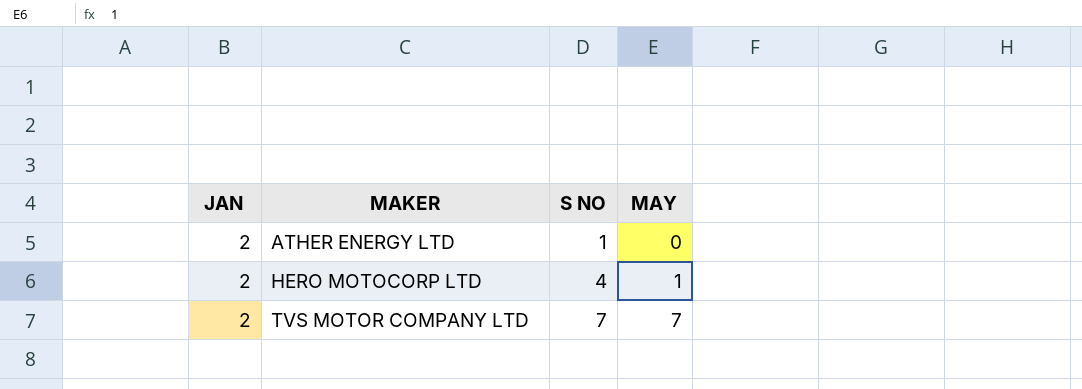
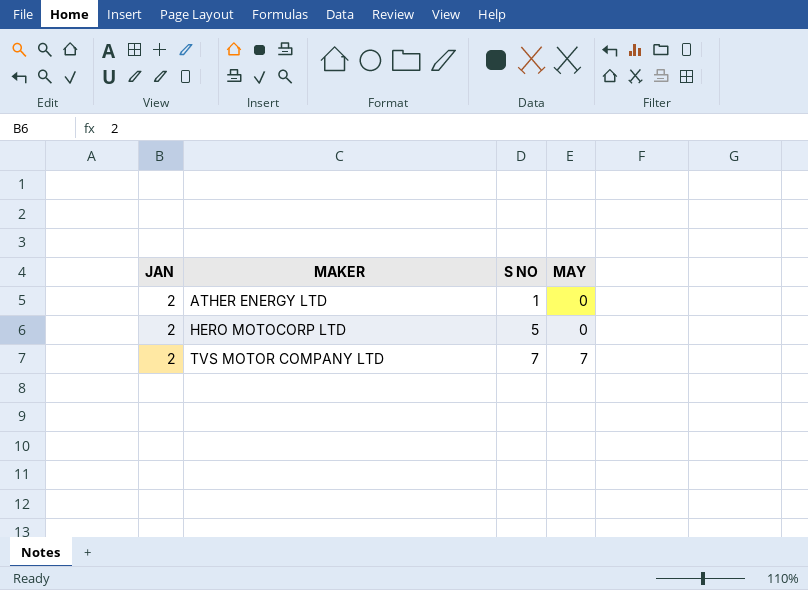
HERO MOTOCORP LTD | S NO: 4 -> 5
HERO MOTOCORP LTD | MAY: 1 -> 0

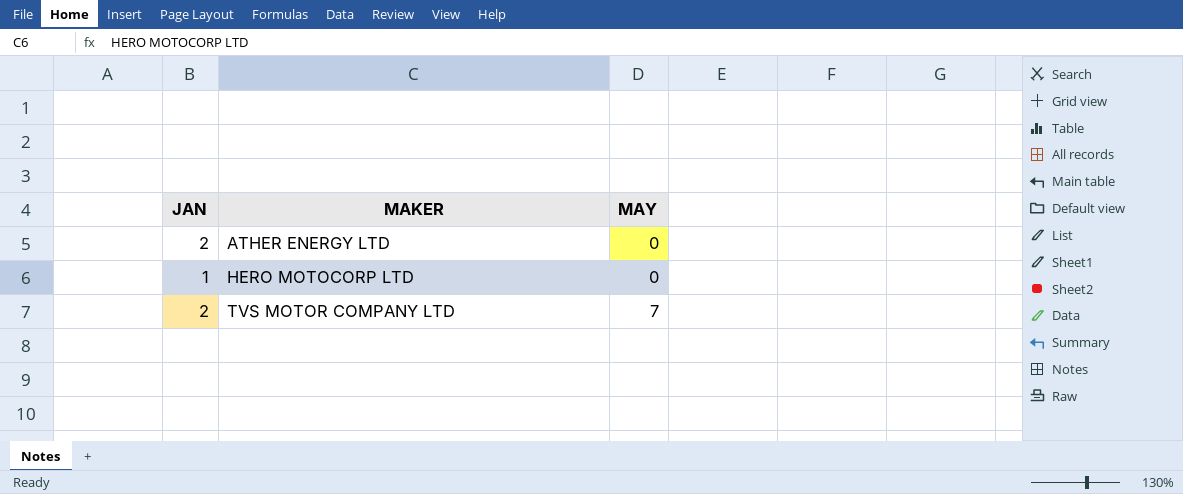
column S NO | position: 3 -> none
HERO MOTOCORP LTD | JAN: 2 -> 1

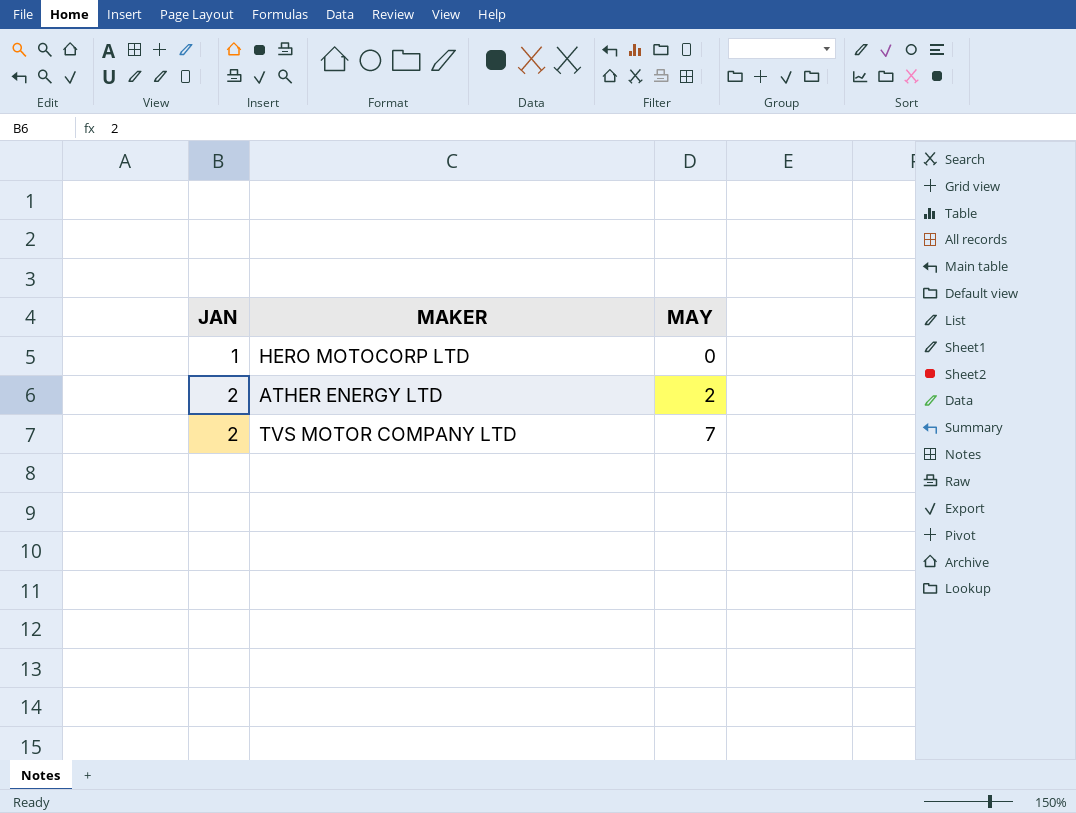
row order: MAKER ascending -> JAN ascending
ATHER ENERGY LTD | MAY: 0 -> 2

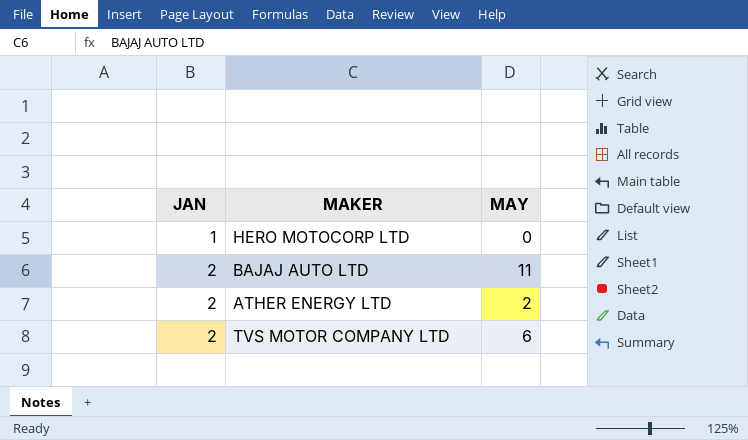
row BAJAJ AUTO LTD: none -> 2 | 11
TVS MOTOR COMPANY LTD | MAY: 7 -> 6

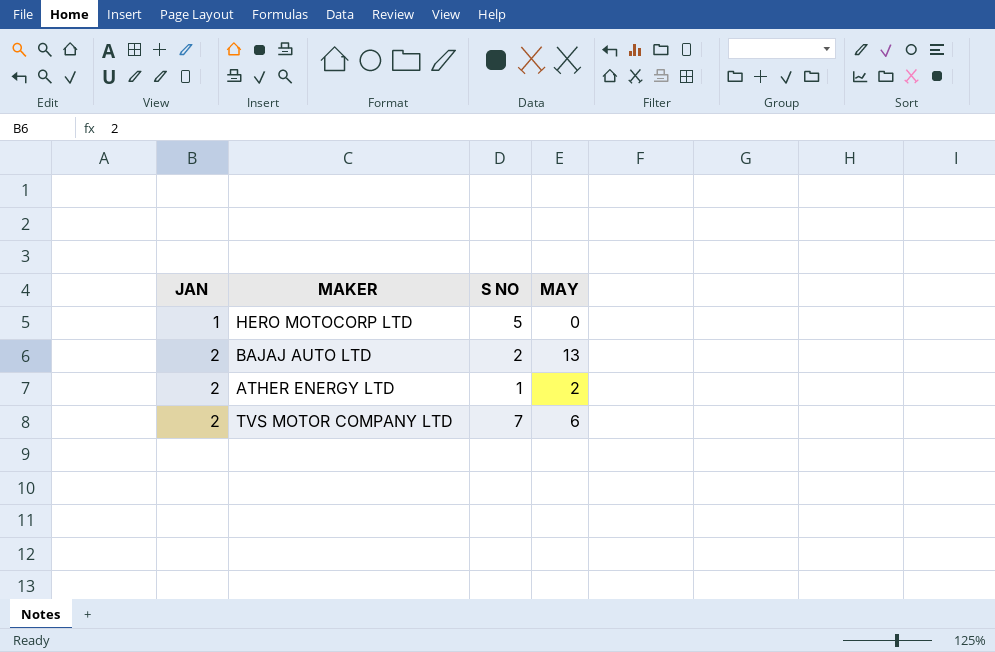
column S NO | position: none -> 3
BAJAJ AUTO LTD | MAY: 11 -> 13

